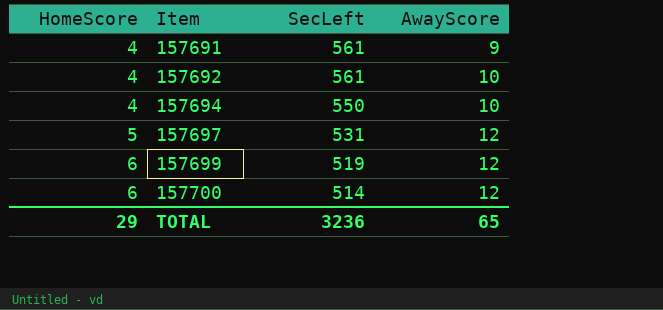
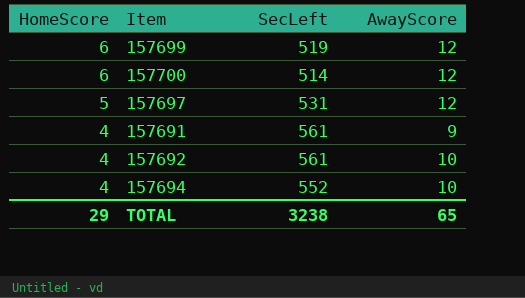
row order: HomeScore ascending -> HomeScore descending
157694 | SecLeft: 550 -> 552
TOTAL | SecLeft: 3236 -> 3238

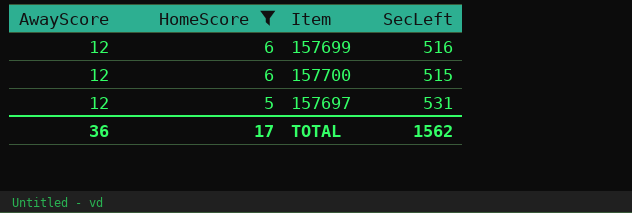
filter: none -> HomeScore != 4
column AwayScore | position: 4 -> 1
157699 | SecLeft: 519 -> 516
157700 | SecLeft: 514 -> 515
TOTAL | AwayScore: 65 -> 36
TOTAL | HomeScore: 29 -> 17
TOTAL | SecLeft: 3238 -> 1562

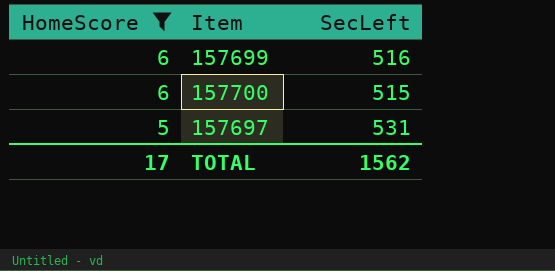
column AwayScore | position: 1 -> none

